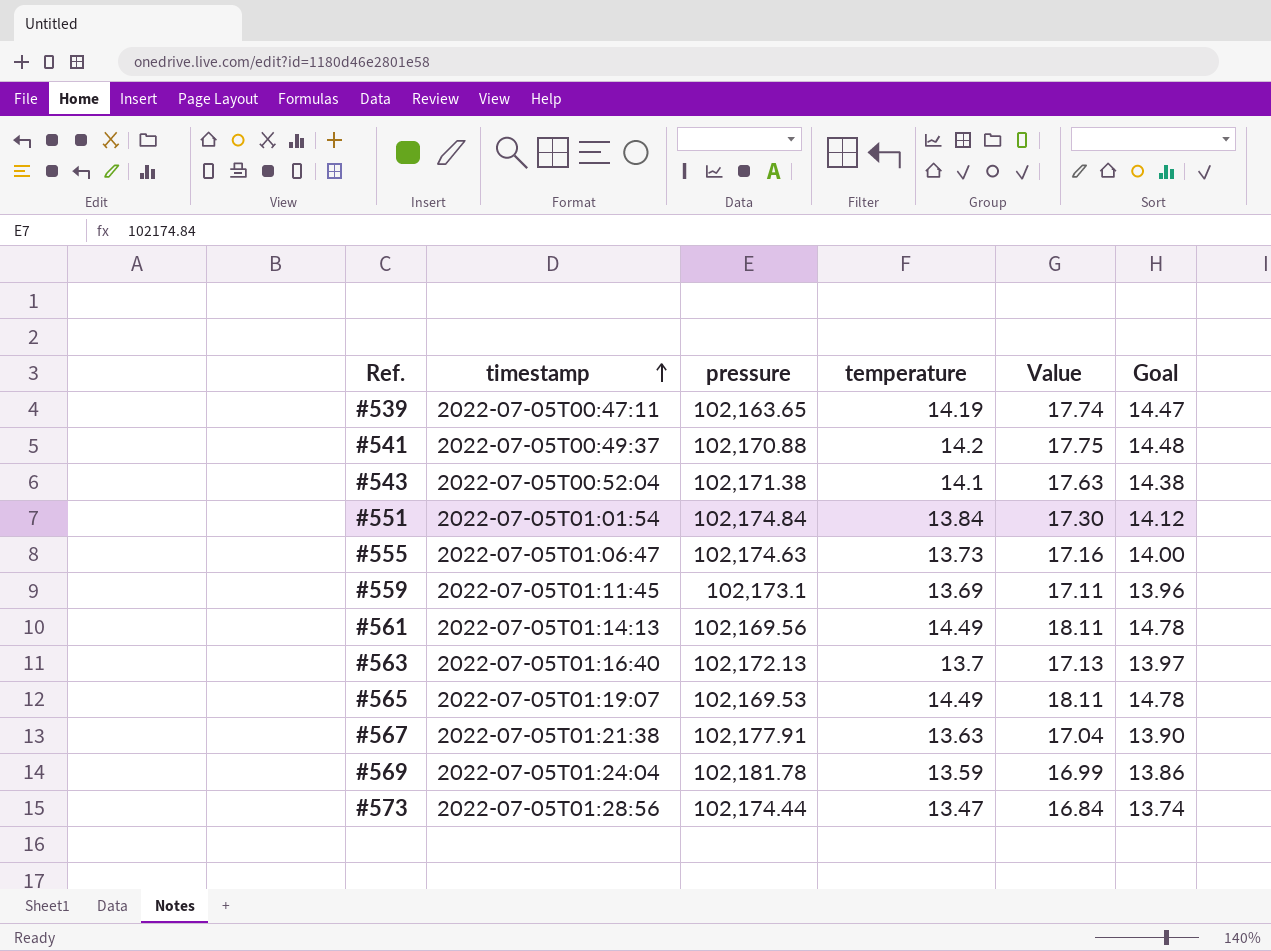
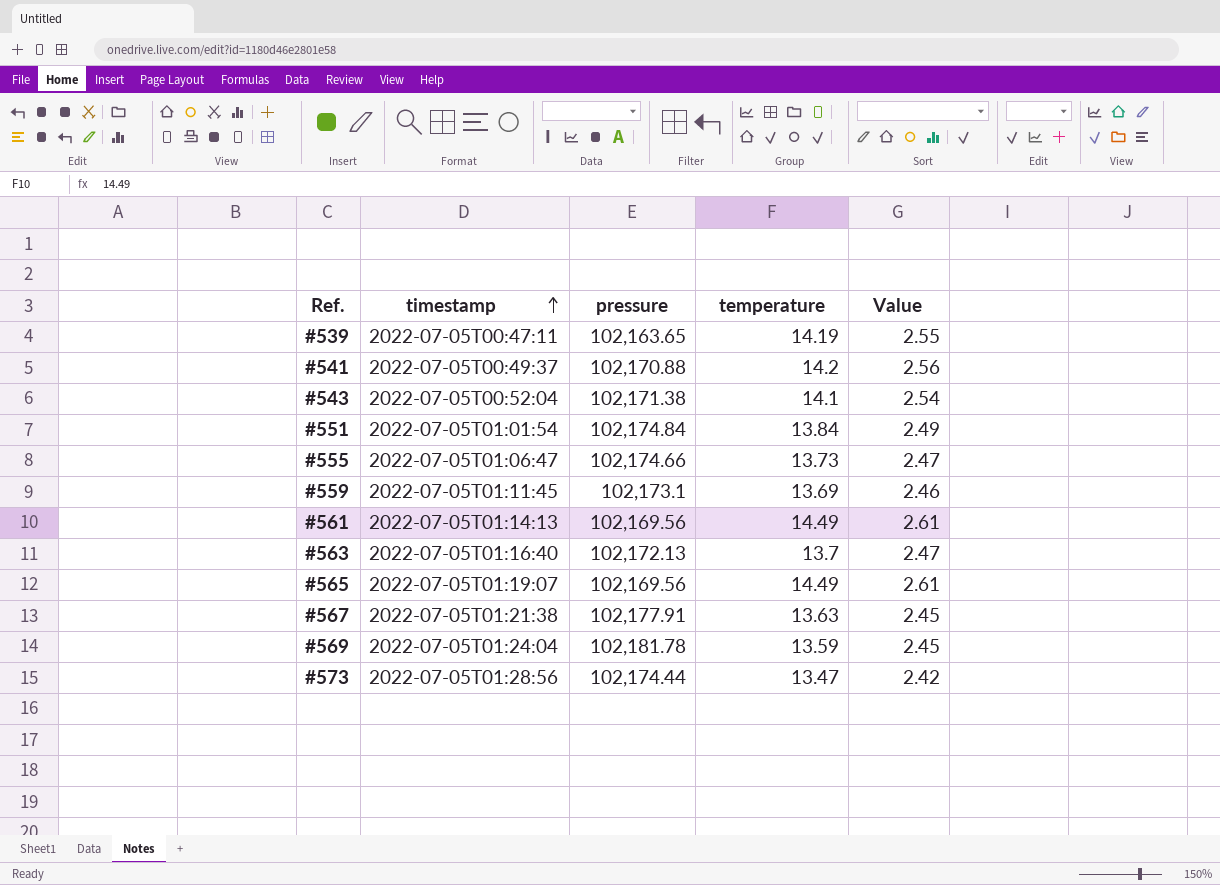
column Goal | formula: [temperature] * 1.02 -> none
column Value | formula: [temperature] * 1.25 -> [temperature] * 0.18
#555 | pressure: 102,174.63 -> 102,174.66
#565 | pressure: 102,169.53 -> 102,169.56

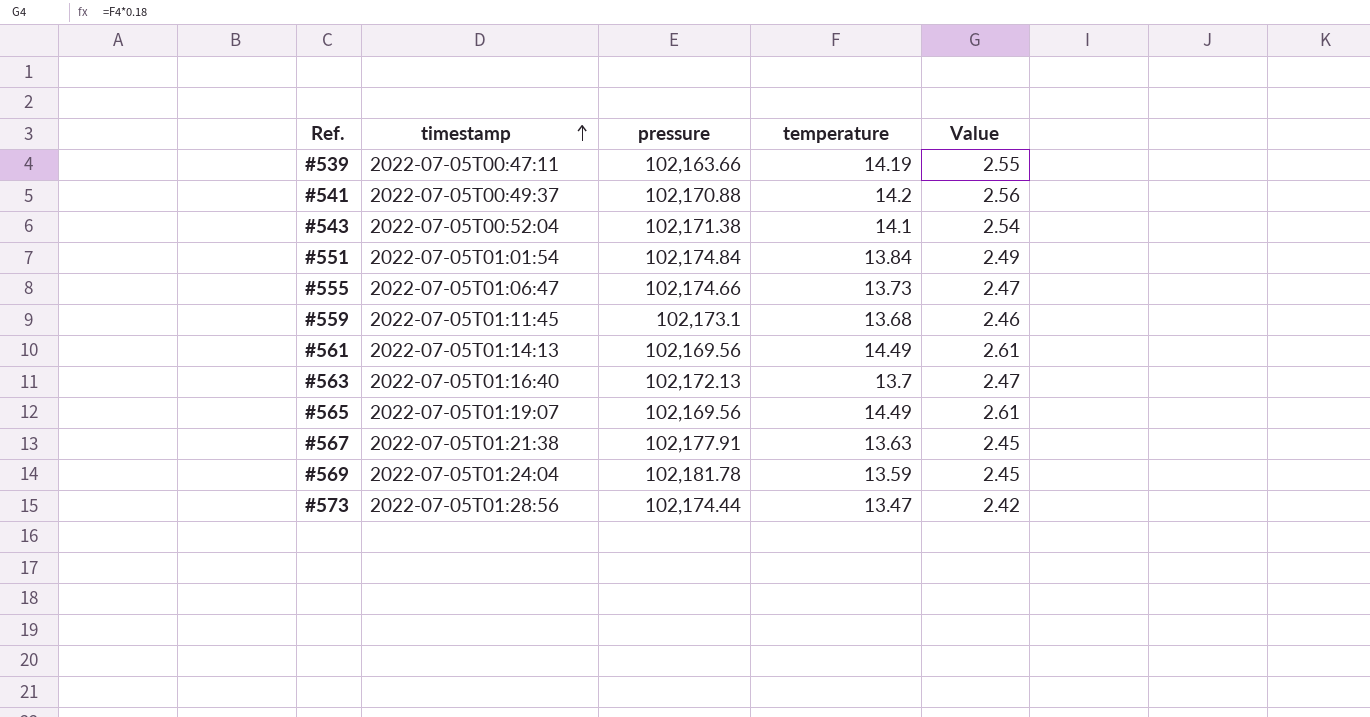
#539 | pressure: 102,163.65 -> 102,163.66
#559 | temperature: 13.69 -> 13.68

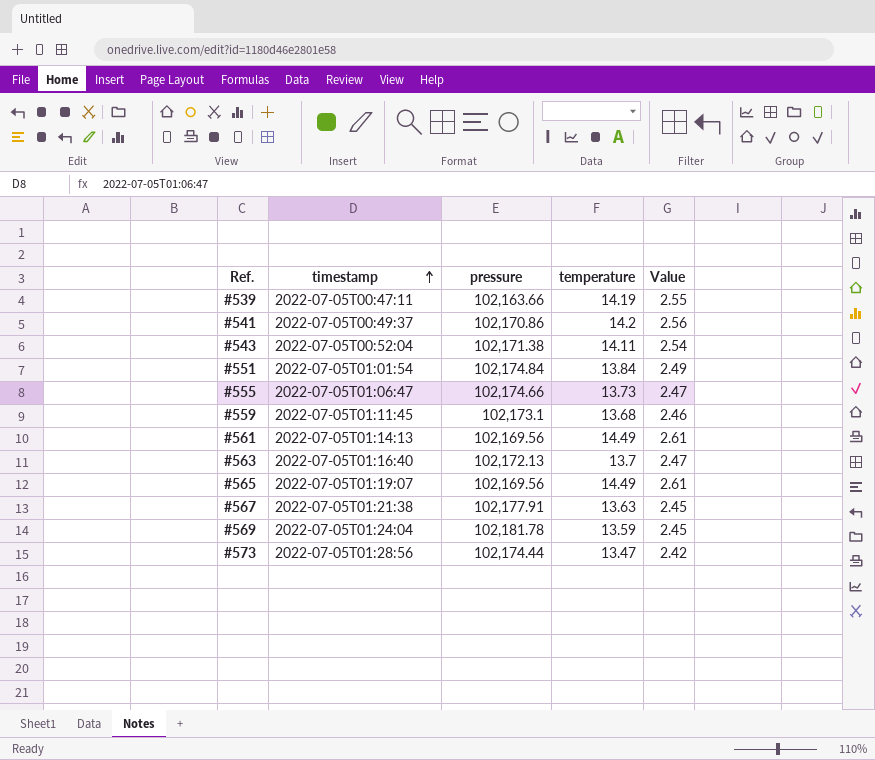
#541 | pressure: 102,170.88 -> 102,170.86
#543 | temperature: 14.1 -> 14.11

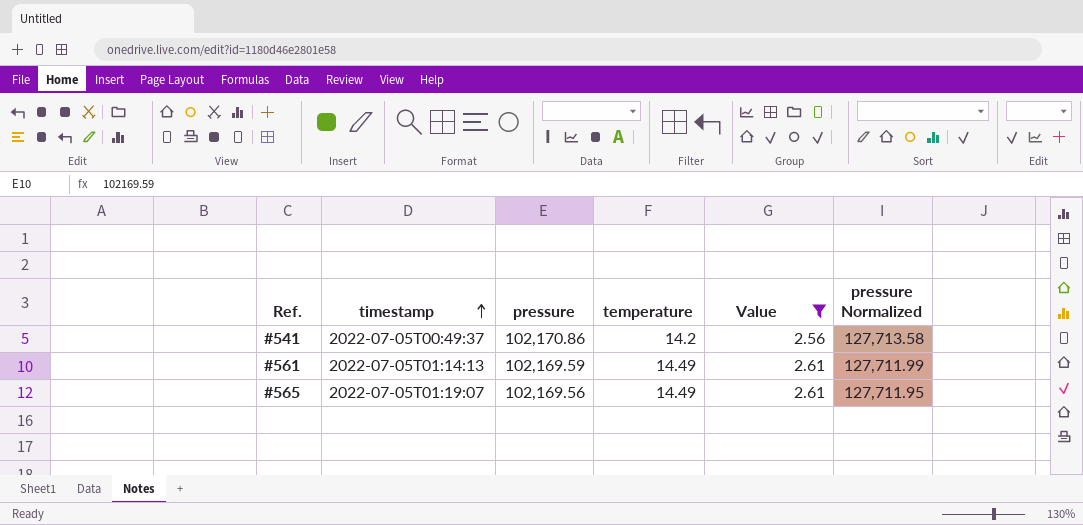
filter: none -> Value >= 2.56
column pressure Normalized | formula: none -> [pressure] * 1.25
#561 | pressure: 102,169.56 -> 102,169.59

